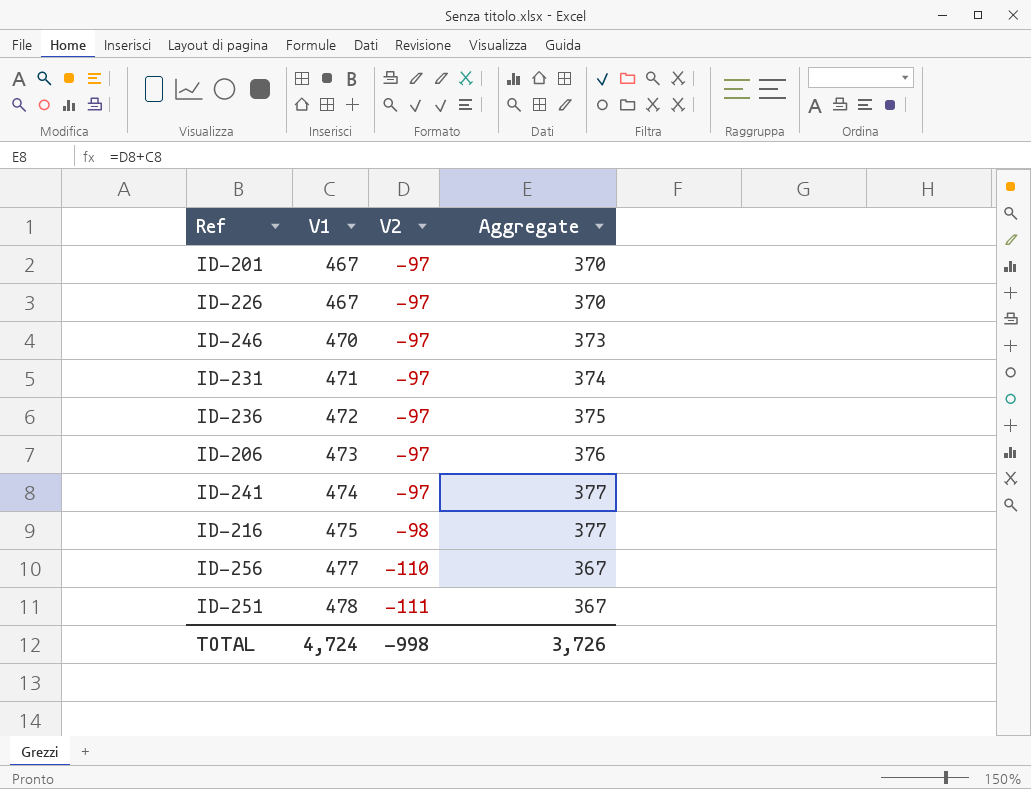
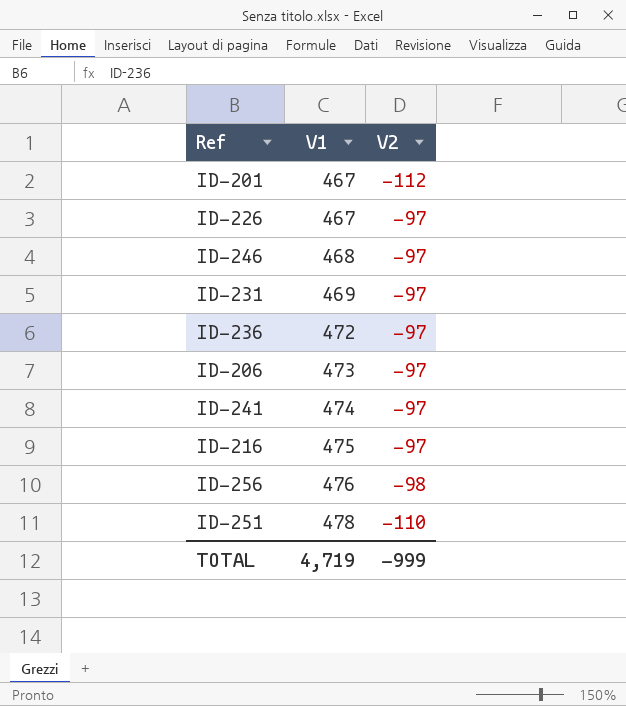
column Aggregate | formula: [V1] + [V2] -> none
ID-201 | V2: -97 -> -112
ID-246 | V1: 470 -> 468
ID-231 | V1: 471 -> 469
ID-216 | V2: -98 -> -97
ID-256 | V1: 477 -> 476
ID-256 | V2: -110 -> -98
ID-251 | V2: -111 -> -110
TOTAL | V1: 4,724 -> 4,719
TOTAL | V2: -998 -> -999

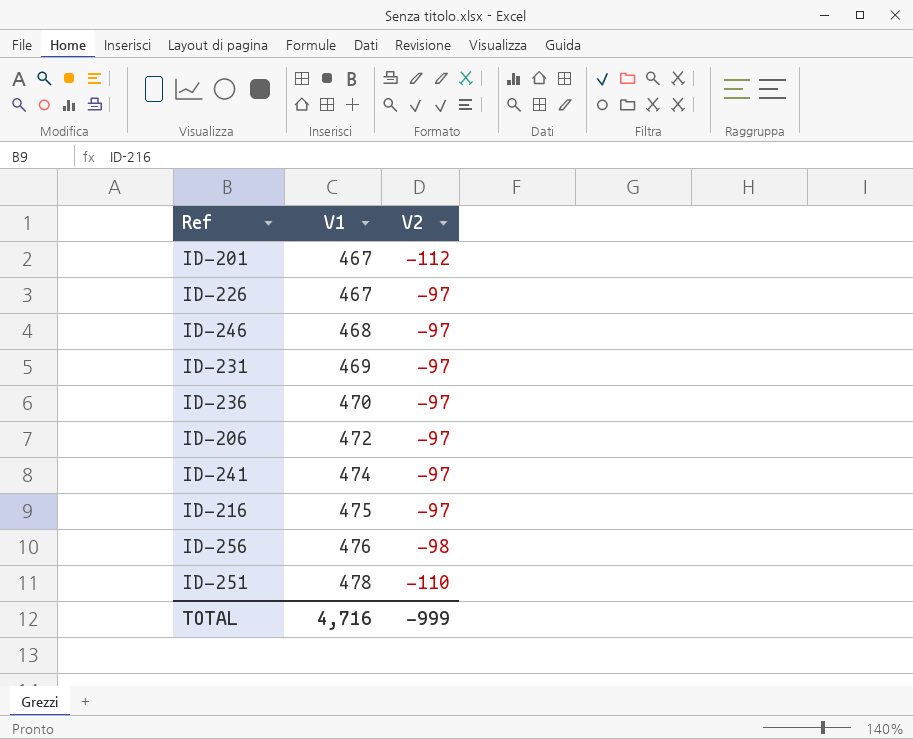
ID-236 | V1: 472 -> 470
ID-206 | V1: 473 -> 472
TOTAL | V1: 4,719 -> 4,716

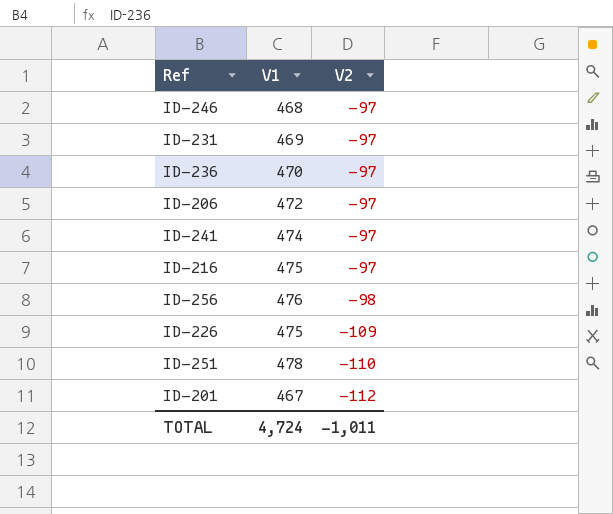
row order: V1 ascending -> V2 descending
ID-226 | V1: 467 -> 475
ID-226 | V2: -97 -> -109
TOTAL | V1: 4,716 -> 4,724
TOTAL | V2: -999 -> -1,011

